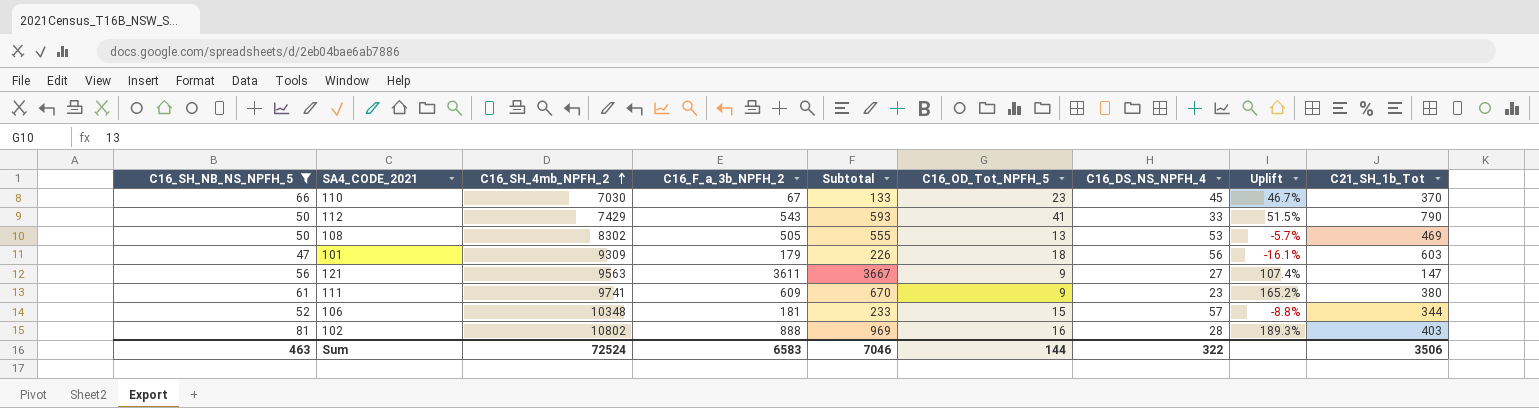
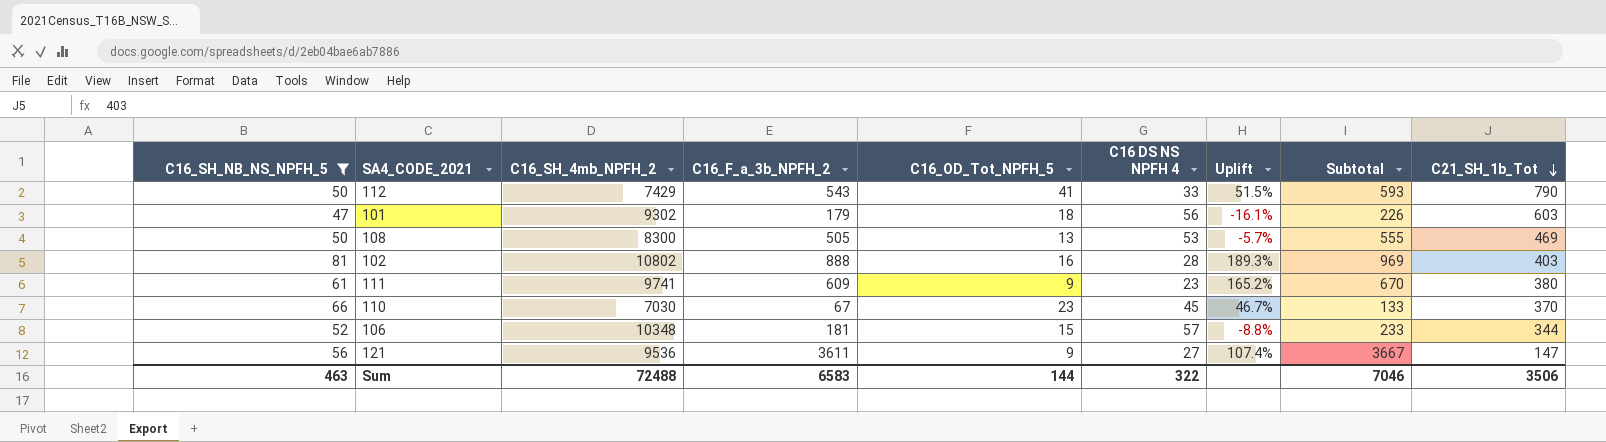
row order: C16_SH_4mb_NPFH_2 ascending -> C21_SH_1b_Tot descending
column name: C16_DS_NS_NPFH_4 -> C16 DS NS NPFH 4
column Subtotal | position: 5 -> 8
101 | C16_SH_4mb_NPFH_2: 9309 -> 9302
108 | C16_SH_4mb_NPFH_2: 8302 -> 8300
121 | C16_SH_4mb_NPFH_2: 9563 -> 9536
Sum | C16_SH_4mb_NPFH_2: 72524 -> 72488

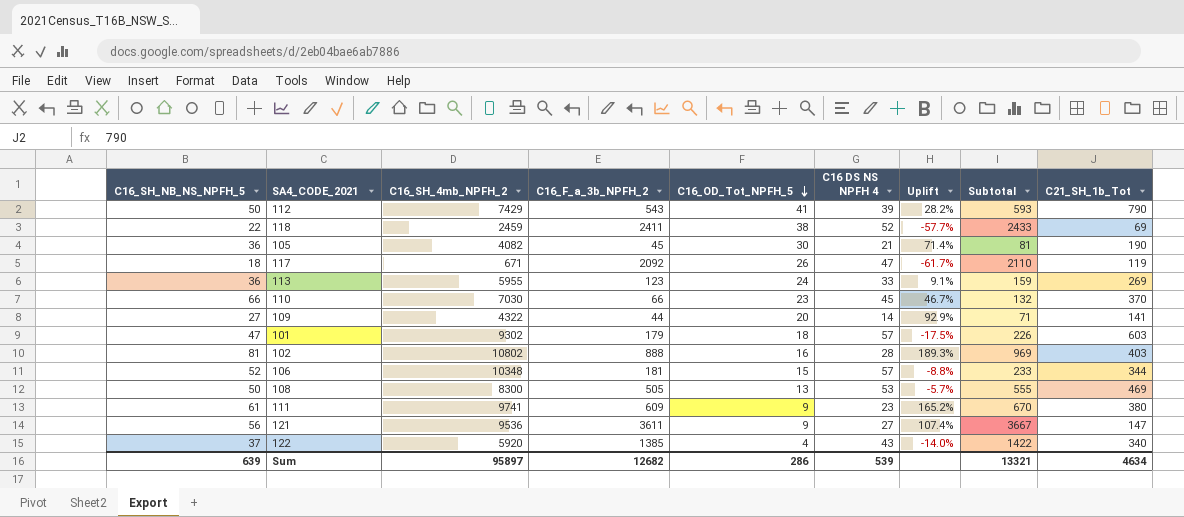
filter: C16_SH_NB_NS_NPFH_5 >= 47 -> none
row order: C21_SH_1b_Tot descending -> C16_OD_Tot_NPFH_5 descending
112 | C16 DS NS NPFH 4: 33 -> 39
112 | Uplift: 51.5% -> 28.2%
110 | C16_F_a_3b_NPFH_2: 67 -> 66
110 | Subtotal: 133 -> 132
101 | C16 DS NS NPFH 4: 56 -> 57
101 | Uplift: -16.1% -> -17.5%
Sum | C16_SH_NB_NS_NPFH_5: 463 -> 639
Sum | C16_SH_4mb_NPFH_2: 72488 -> 95897
Sum | C16_F_a_3b_NPFH_2: 6583 -> 12682
Sum | C16_OD_Tot_NPFH_5: 144 -> 286
Sum | C16 DS NS NPFH 4: 322 -> 539
Sum | Subtotal: 7046 -> 13321
Sum | C21_SH_1b_Tot: 3506 -> 4634

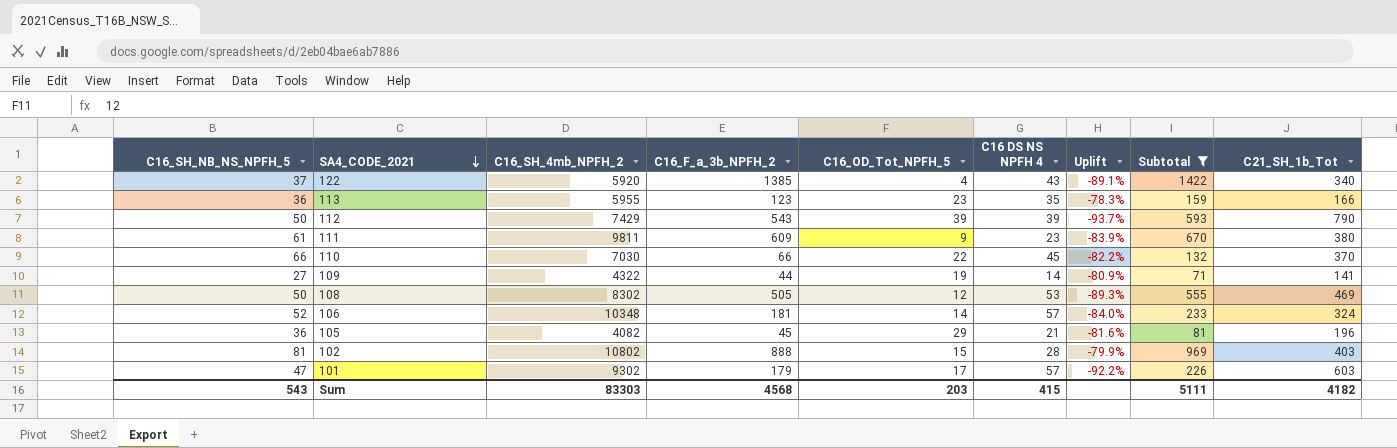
filter: none -> Subtotal <= 1422
row order: C16_OD_Tot_NPFH_5 descending -> SA4_CODE_2021 descending
column Uplift | formula: ([C16_SH_NB_NS_NPFH_5] - [C16 DS NS NPFH 4]) / [C16 DS NS NPFH 4] -> ([C16_SH_NB_NS_NPFH_5] - [C21_SH_1b_Tot]) / [C21_SH_1b_Tot]
113 | C16_OD_Tot_NPFH_5: 24 -> 23
113 | C16 DS NS NPFH 4: 33 -> 35
113 | C21_SH_1b_Tot: 269 -> 166
112 | C16_OD_Tot_NPFH_5: 41 -> 39
111 | C16_SH_4mb_NPFH_2: 9741 -> 9811
110 | C16_OD_Tot_NPFH_5: 23 -> 22
109 | C16_OD_Tot_NPFH_5: 20 -> 19
108 | C16_SH_4mb_NPFH_2: 8300 -> 8302
108 | C16_OD_Tot_NPFH_5: 13 -> 12
106 | C16_OD_Tot_NPFH_5: 15 -> 14
106 | C21_SH_1b_Tot: 344 -> 324
105 | C16_OD_Tot_NPFH_5: 30 -> 29
105 | C21_SH_1b_Tot: 190 -> 196
102 | C16_OD_Tot_NPFH_5: 16 -> 15
101 | C16_OD_Tot_NPFH_5: 18 -> 17
Sum | C16_SH_NB_NS_NPFH_5: 639 -> 543
Sum | C16_SH_4mb_NPFH_2: 95897 -> 83303
Sum | C16_F_a_3b_NPFH_2: 12682 -> 4568
Sum | C16_OD_Tot_NPFH_5: 286 -> 203
Sum | C16 DS NS NPFH 4: 539 -> 415
Sum | Subtotal: 13321 -> 5111
Sum | C21_SH_1b_Tot: 4634 -> 4182

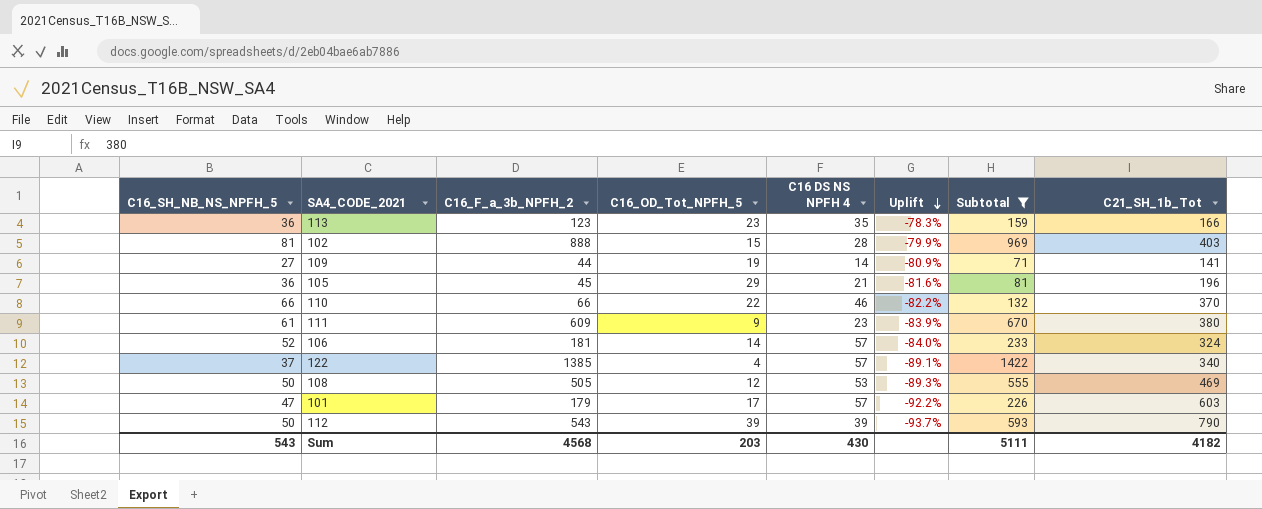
row order: SA4_CODE_2021 descending -> Uplift descending
column C16_SH_4mb_NPFH_2 | position: 3 -> none
110 | C16 DS NS NPFH 4: 45 -> 46
122 | C16 DS NS NPFH 4: 43 -> 57
Sum | C16 DS NS NPFH 4: 415 -> 430

